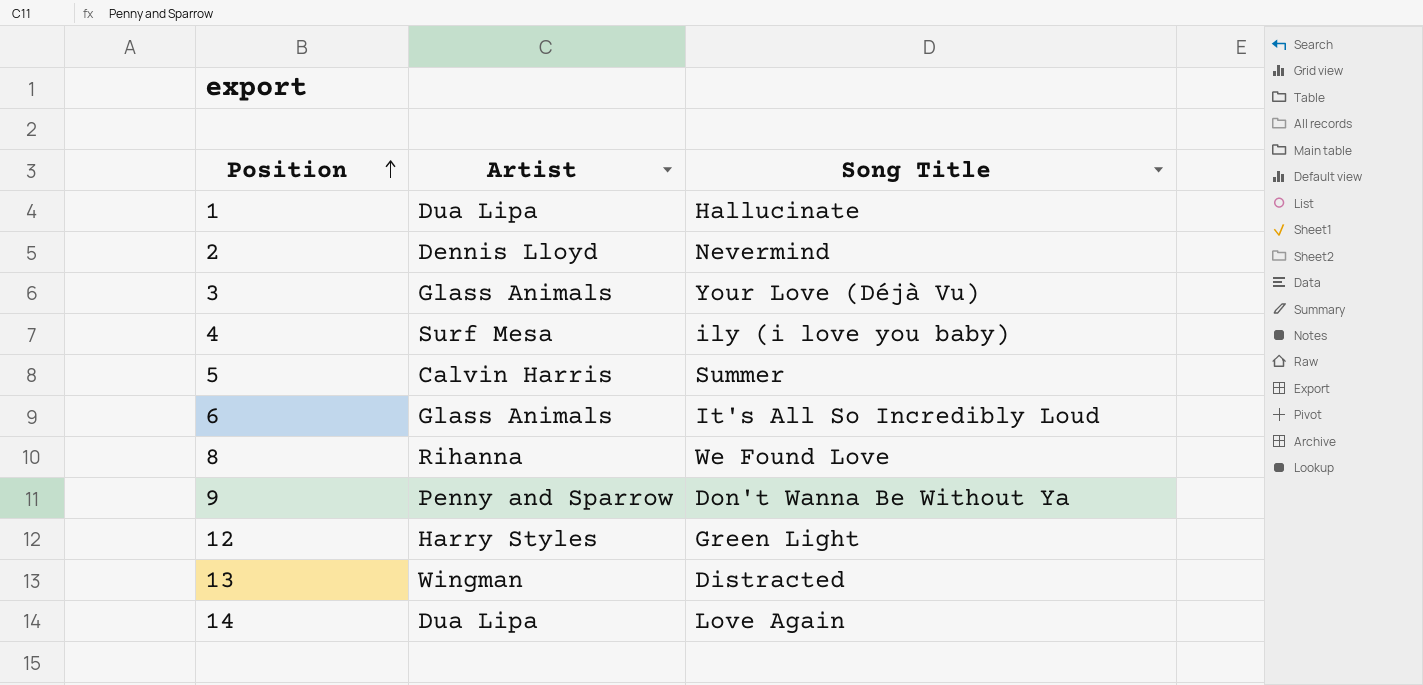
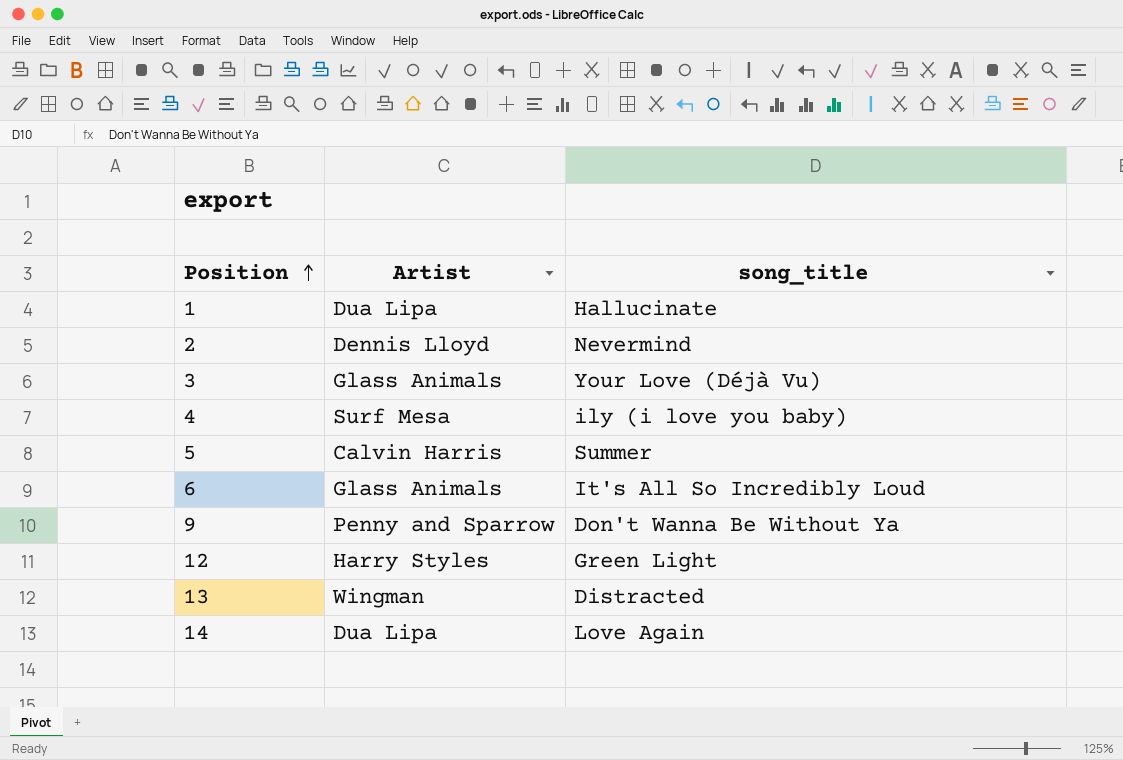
column name: Song Title -> song_title
row 8: Rihanna | We Found Love -> none

